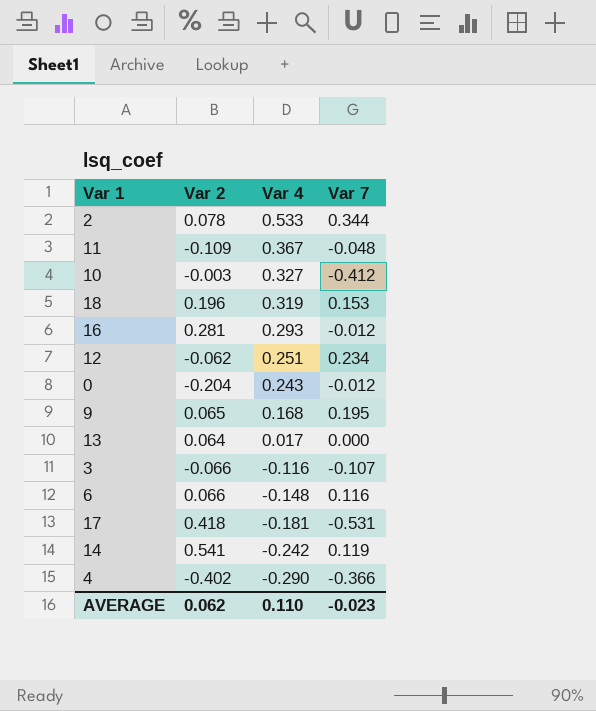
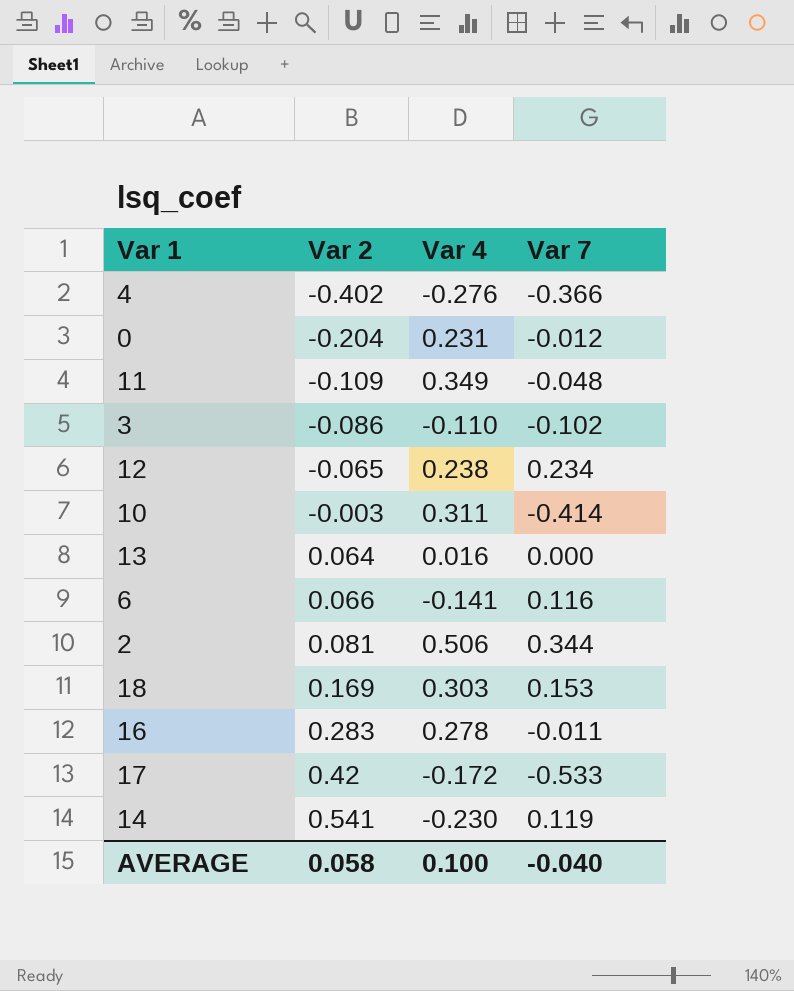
row order: Var 4 descending -> Var 2 ascending
row 9: 0.065 | 0.168 | 0.195 -> none
4 | Var 4: -0.290 -> -0.276
0 | Var 4: 0.243 -> 0.231
11 | Var 4: 0.367 -> 0.349
3 | Var 2: -0.066 -> -0.086
3 | Var 4: -0.116 -> -0.110
3 | Var 7: -0.107 -> -0.102
12 | Var 2: -0.062 -> -0.065
12 | Var 4: 0.251 -> 0.238
10 | Var 4: 0.327 -> 0.311
10 | Var 7: -0.412 -> -0.414
13 | Var 4: 0.017 -> 0.016
6 | Var 4: -0.148 -> -0.141
2 | Var 2: 0.078 -> 0.081
2 | Var 4: 0.533 -> 0.506
18 | Var 2: 0.196 -> 0.169
18 | Var 4: 0.319 -> 0.303
16 | Var 2: 0.281 -> 0.283
16 | Var 4: 0.293 -> 0.278
16 | Var 7: -0.012 -> -0.011
17 | Var 2: 0.418 -> 0.42
17 | Var 4: -0.181 -> -0.172
17 | Var 7: -0.531 -> -0.533
14 | Var 4: -0.242 -> -0.230
AVERAGE | Var 2: 0.062 -> 0.058
AVERAGE | Var 4: 0.110 -> 0.100
AVERAGE | Var 7: -0.023 -> -0.040

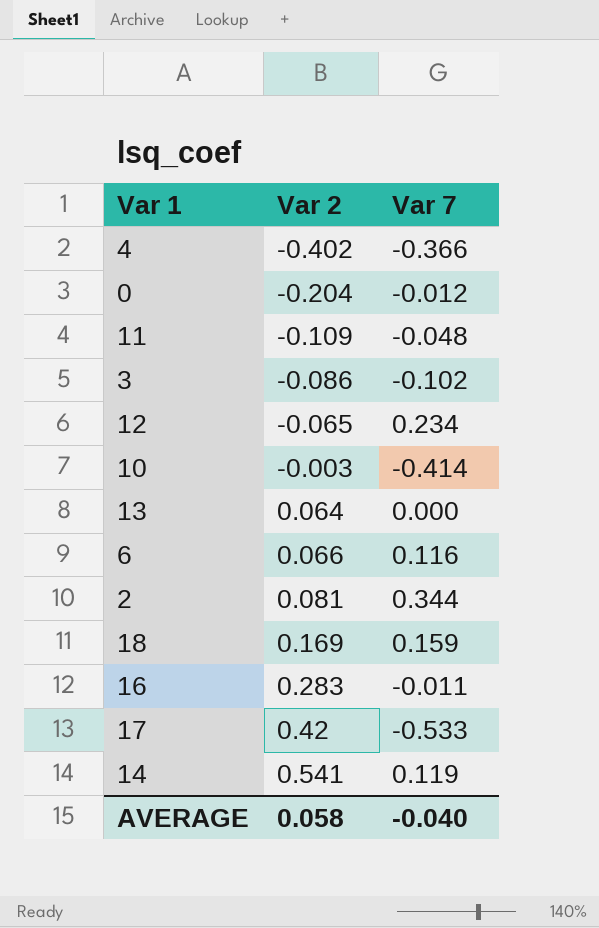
column Var 4 | position: 3 -> none
18 | Var 7: 0.153 -> 0.159

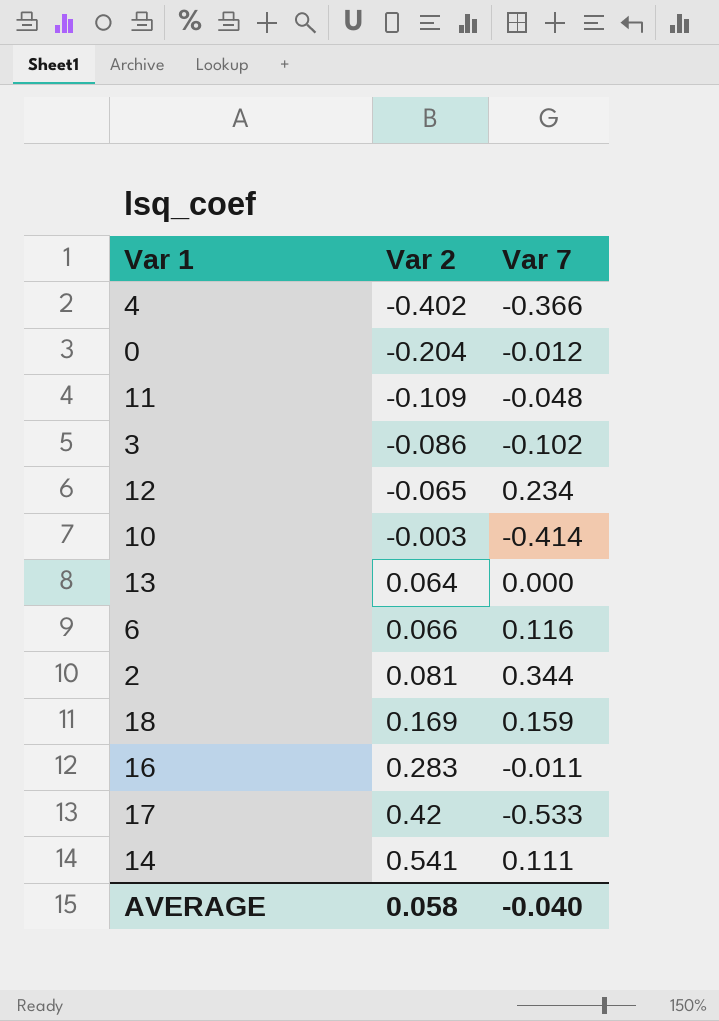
14 | Var 7: 0.119 -> 0.111

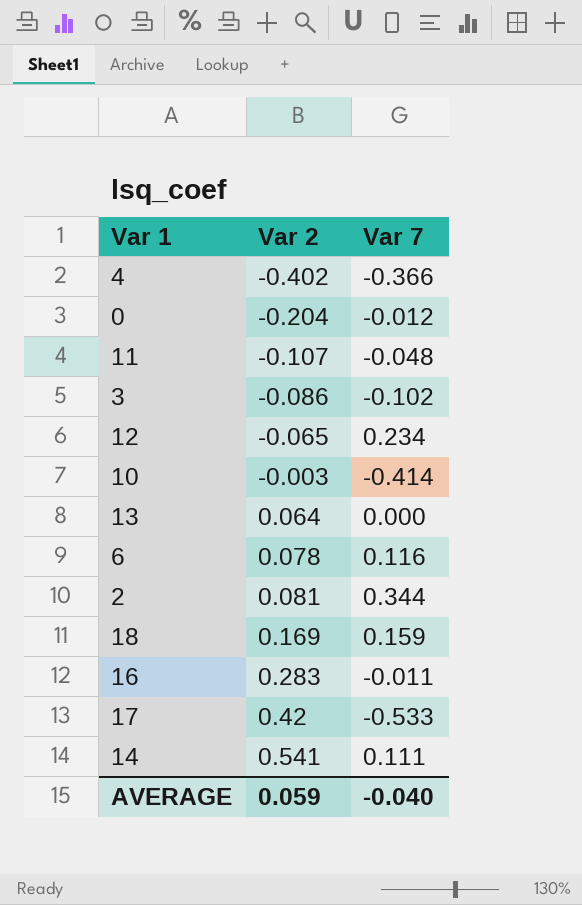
11 | Var 2: -0.109 -> -0.107
6 | Var 2: 0.066 -> 0.078
AVERAGE | Var 2: 0.058 -> 0.059

